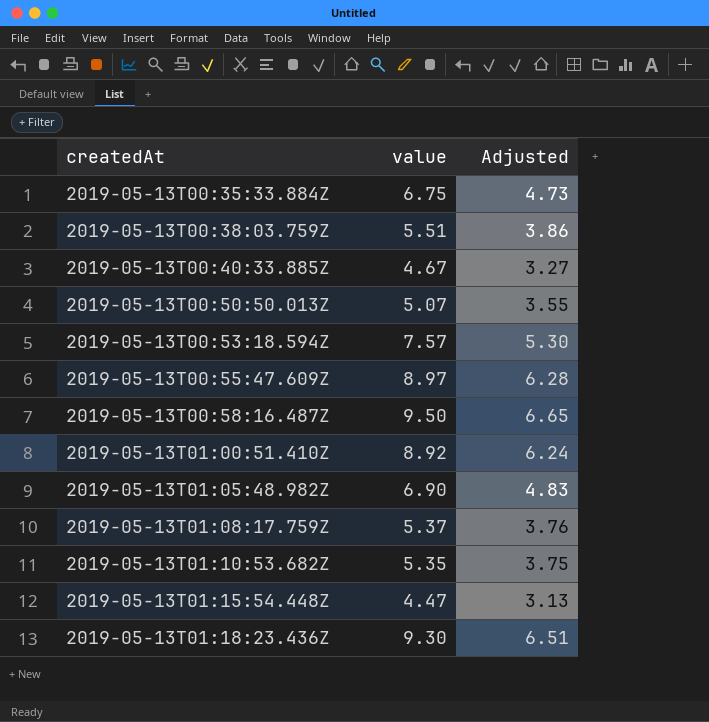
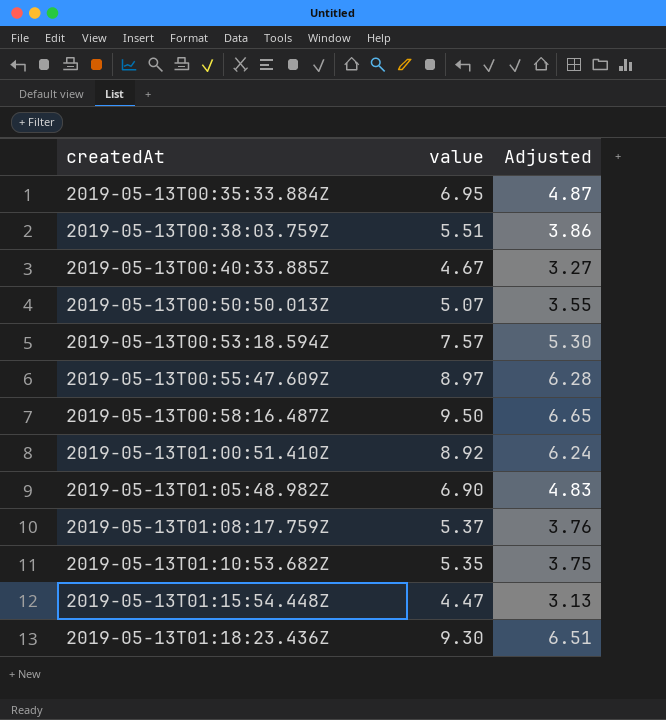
2019-05-13T00:35:33.884Z | value: 6.75 -> 6.95
2019-05-13T00:35:33.884Z | Adjusted: 4.73 -> 4.87

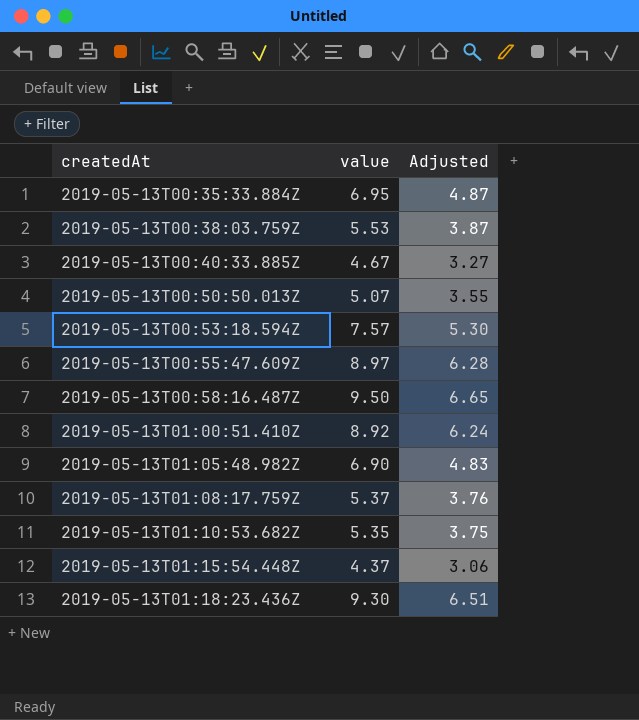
2019-05-13T00:38:03.759Z | value: 5.51 -> 5.53
2019-05-13T00:38:03.759Z | Adjusted: 3.86 -> 3.87
2019-05-13T01:15:54.448Z | value: 4.47 -> 4.37
2019-05-13T01:15:54.448Z | Adjusted: 3.13 -> 3.06

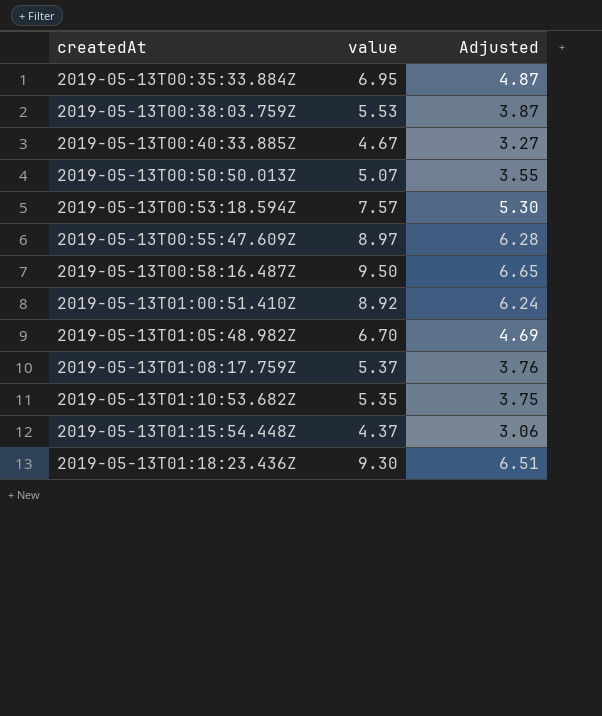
2019-05-13T01:05:48.982Z | value: 6.90 -> 6.70
2019-05-13T01:05:48.982Z | Adjusted: 4.83 -> 4.69

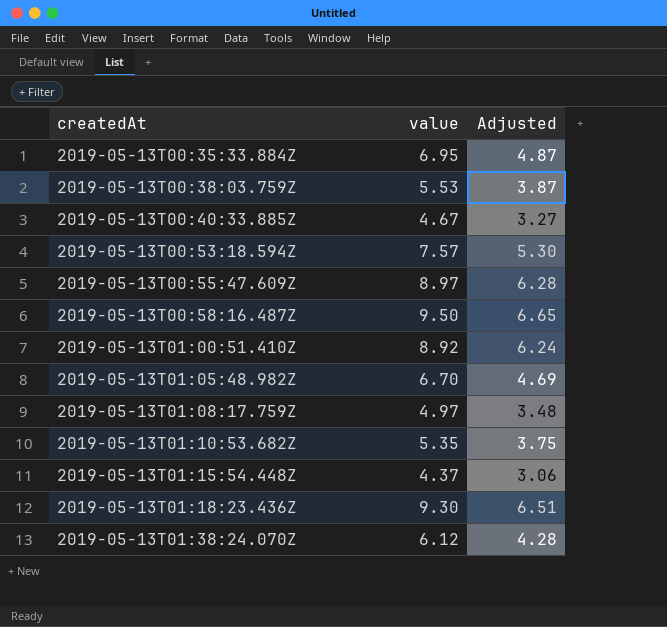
row 2019-05-13T00:50:50.013Z: 5.07 | 3.55 -> none
2019-05-13T01:08:17.759Z | value: 5.37 -> 4.97
2019-05-13T01:08:17.759Z | Adjusted: 3.76 -> 3.48
row 2019-05-13T01:38:24.070Z: none -> 6.12 | 4.28

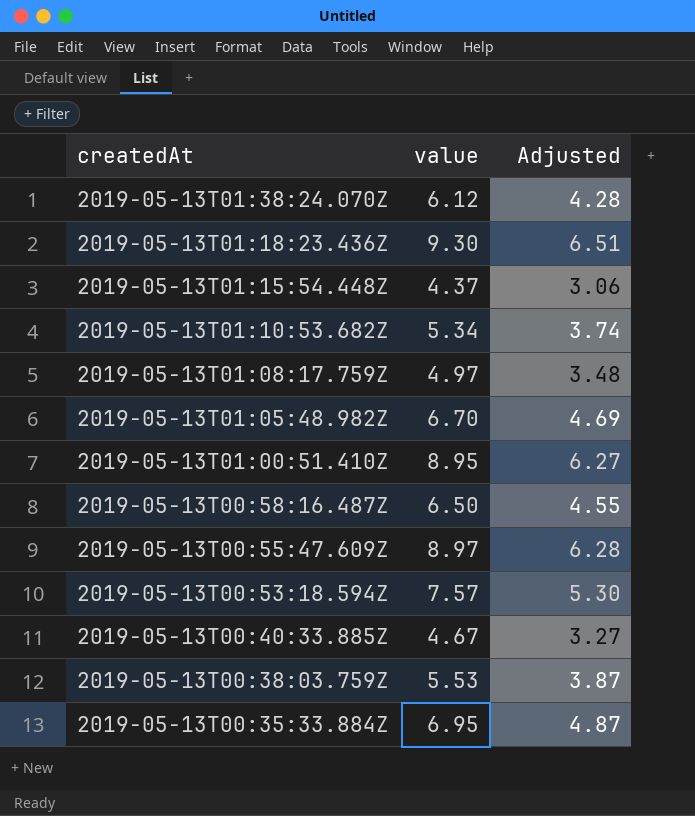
row order: createdAt ascending -> createdAt descending
2019-05-13T01:10:53.682Z | value: 5.35 -> 5.34
2019-05-13T01:10:53.682Z | Adjusted: 3.75 -> 3.74
2019-05-13T01:00:51.410Z | value: 8.92 -> 8.95
2019-05-13T01:00:51.410Z | Adjusted: 6.24 -> 6.27
2019-05-13T00:58:16.487Z | value: 9.50 -> 6.50
2019-05-13T00:58:16.487Z | Adjusted: 6.65 -> 4.55

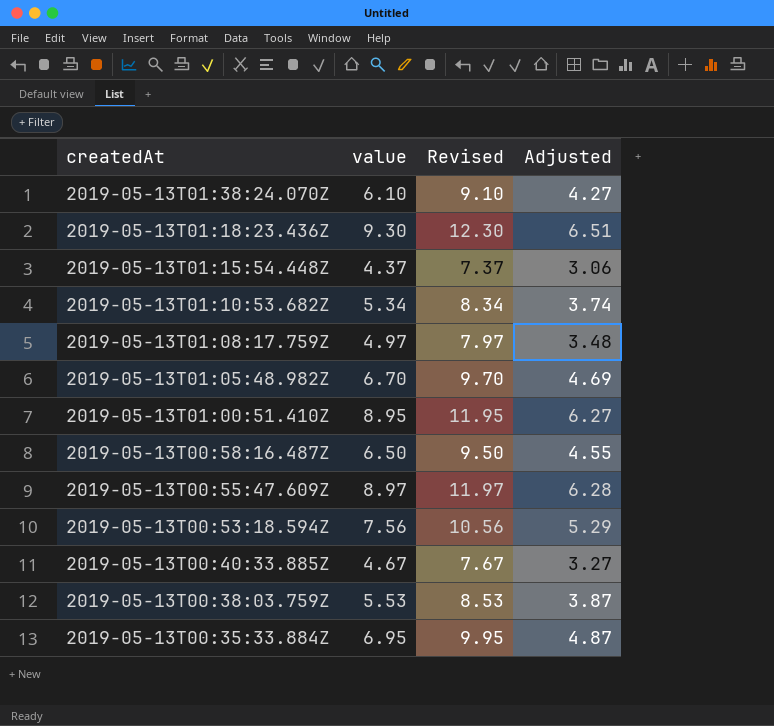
column Revised | formula: none -> [value] + 3
2019-05-13T01:38:24.070Z | value: 6.12 -> 6.10
2019-05-13T01:38:24.070Z | Adjusted: 4.28 -> 4.27
2019-05-13T00:53:18.594Z | value: 7.57 -> 7.56
2019-05-13T00:53:18.594Z | Adjusted: 5.30 -> 5.29

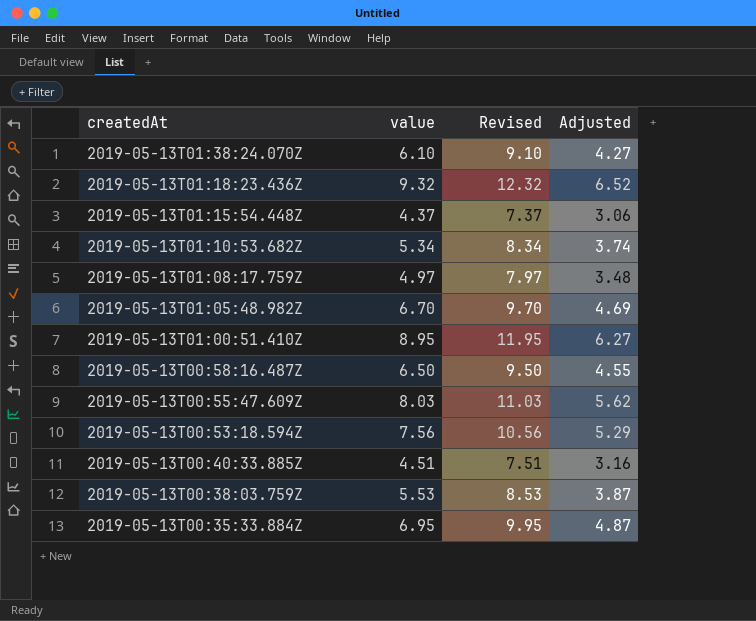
2019-05-13T01:18:23.436Z | value: 9.30 -> 9.32
2019-05-13T01:18:23.436Z | Revised: 12.30 -> 12.32
2019-05-13T01:18:23.436Z | Adjusted: 6.51 -> 6.52
2019-05-13T00:55:47.609Z | value: 8.97 -> 8.03
2019-05-13T00:55:47.609Z | Revised: 11.97 -> 11.03
2019-05-13T00:55:47.609Z | Adjusted: 6.28 -> 5.62
2019-05-13T00:40:33.885Z | value: 4.67 -> 4.51
2019-05-13T00:40:33.885Z | Revised: 7.67 -> 7.51
2019-05-13T00:40:33.885Z | Adjusted: 3.27 -> 3.16

